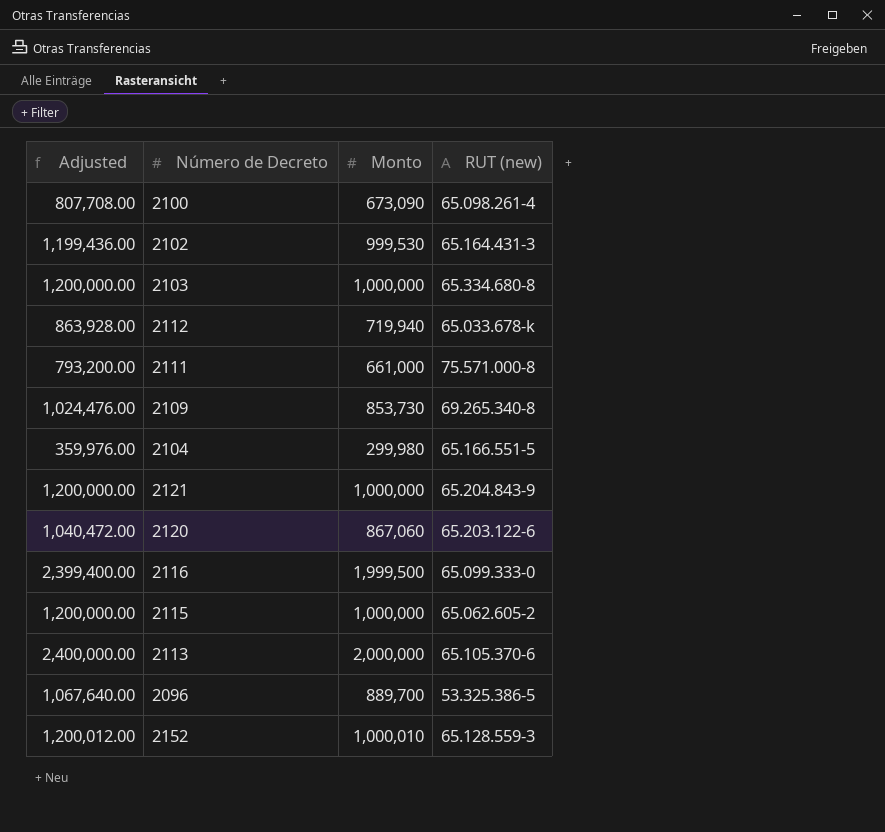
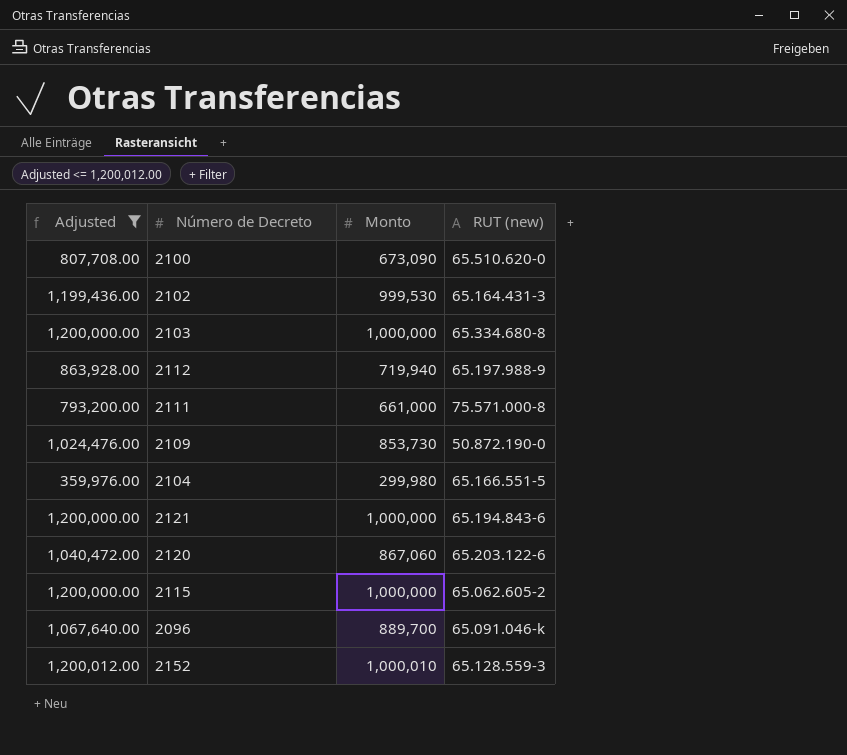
filter: none -> Adjusted <= 1,200,012.00
2100 | RUT (new): 65.098.261-4 -> 65.510.620-0
2112 | RUT (new): 65.033.678-k -> 65.197.988-9
2109 | RUT (new): 69.265.340-8 -> 50.872.190-0
2121 | RUT (new): 65.204.843-9 -> 65.194.843-6
2096 | RUT (new): 53.325.386-5 -> 65.091.046-k

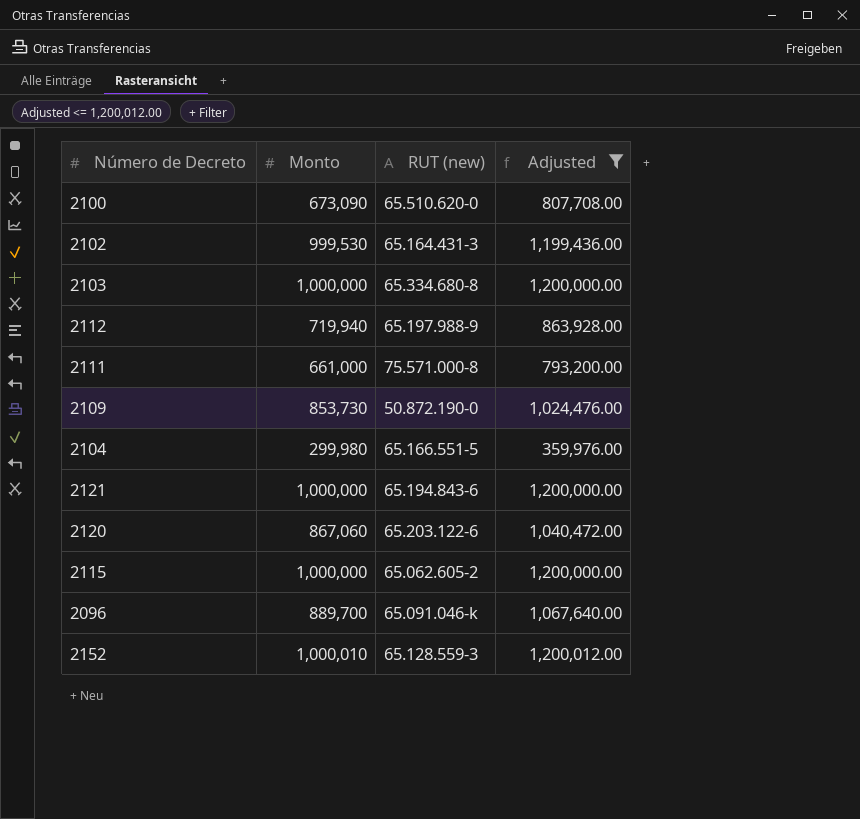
column Adjusted | position: 1 -> 4

